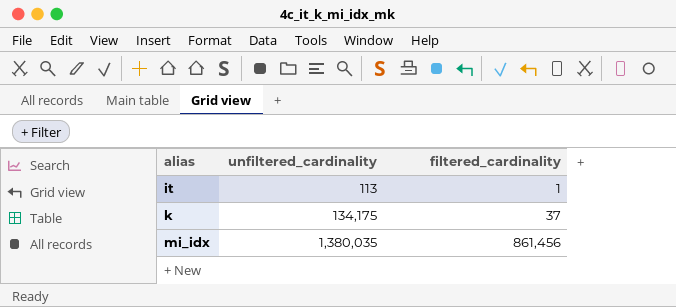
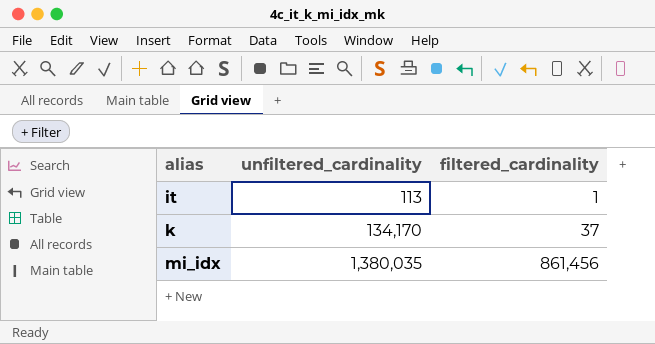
k | unfiltered_cardinality: 134,175 -> 134,170

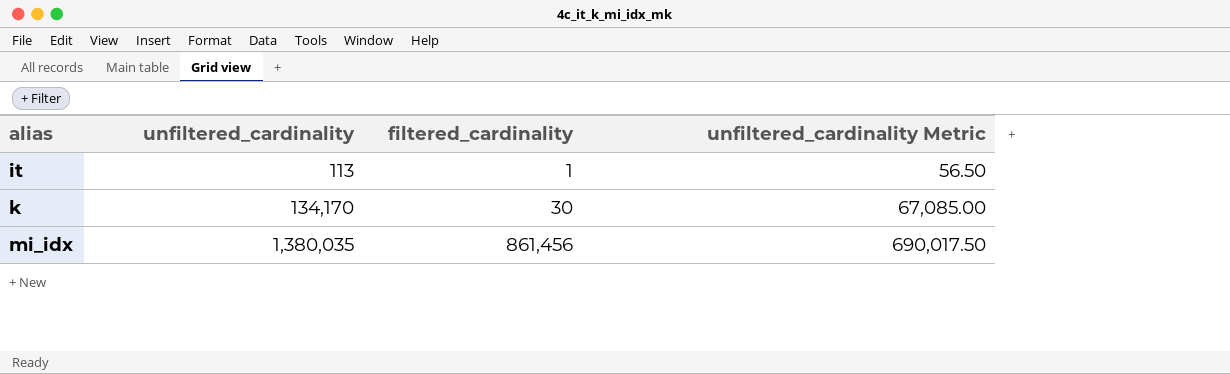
column unfiltered_cardinality Metric | formula: none -> [unfiltered_cardinality] * 0.5
k | filtered_cardinality: 37 -> 30

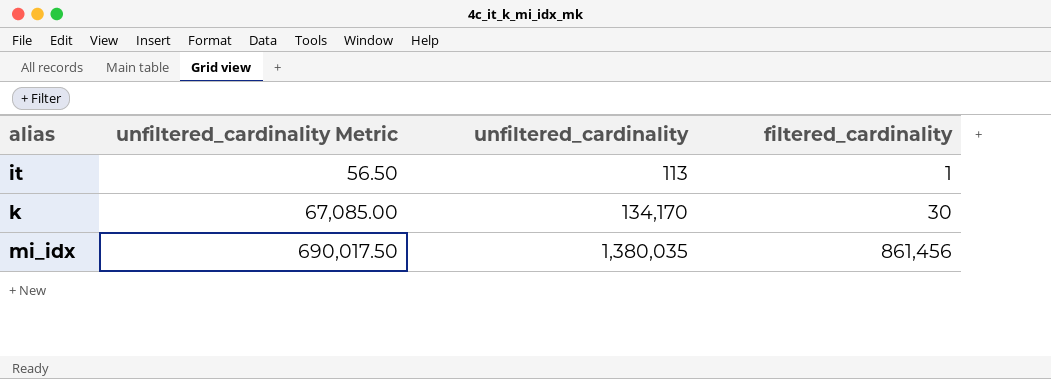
column unfiltered_cardinality Metric | position: 4 -> 2

